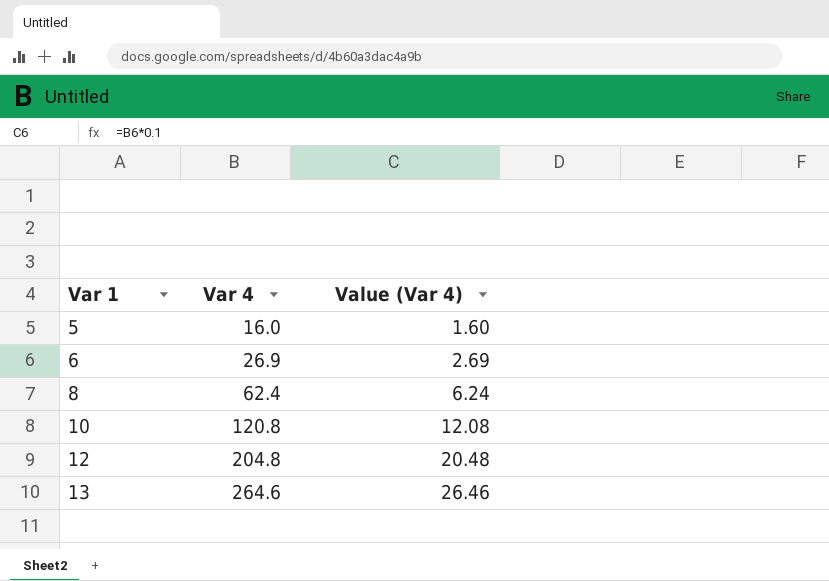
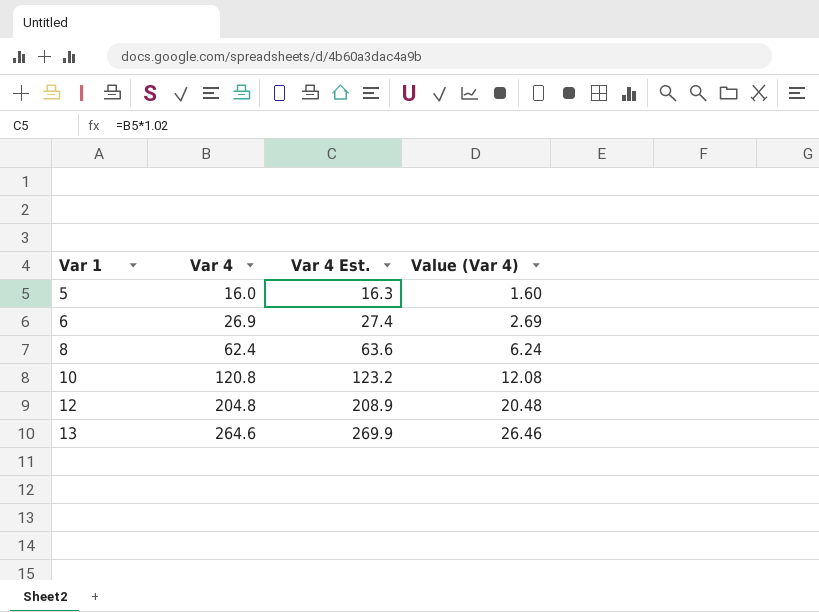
column Var 4 Est. | formula: none -> [Var 4] * 1.02

